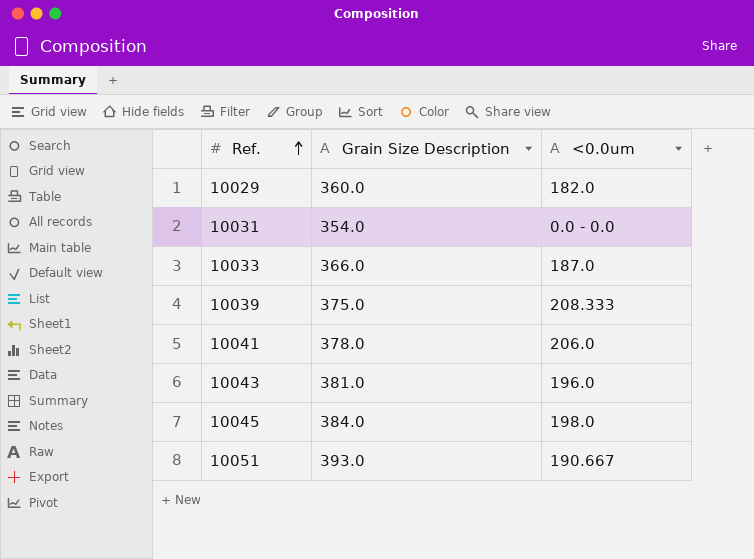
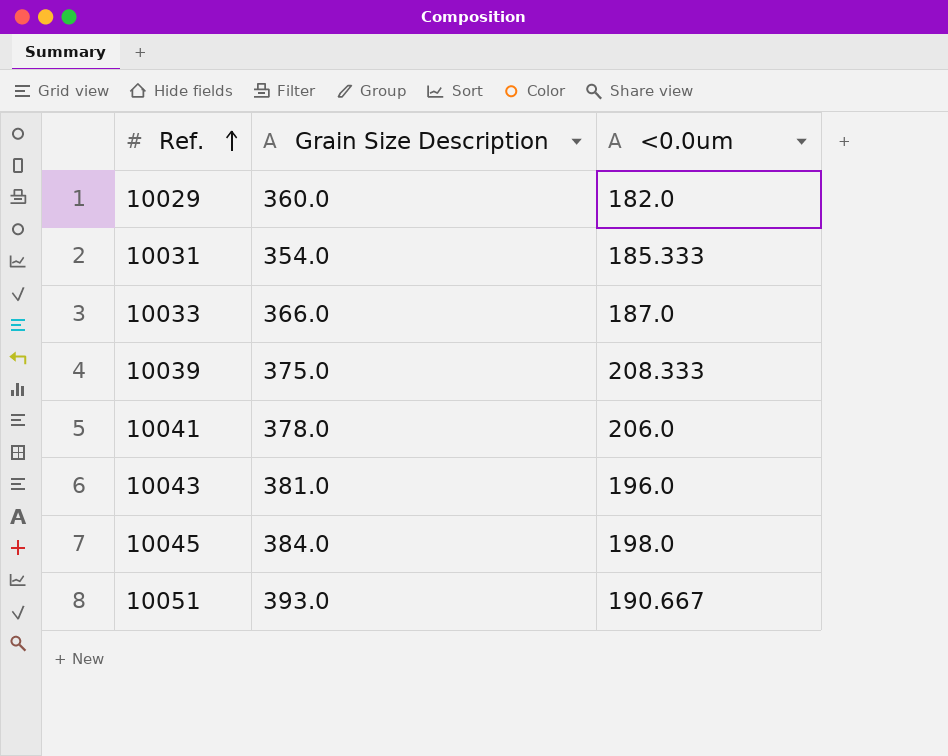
10031 | <0.0um: 0.0 - 0.0 -> 185.333

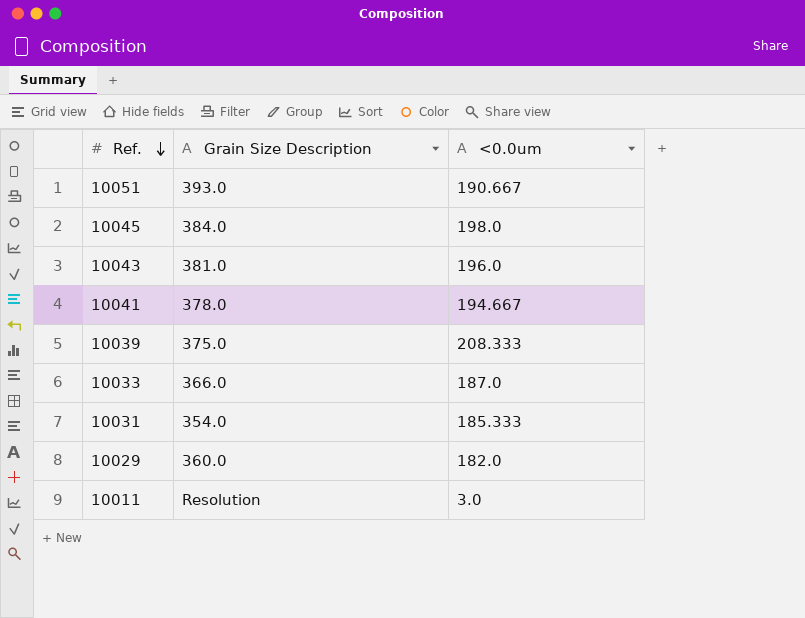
row order: Ref. ascending -> Ref. descending
10041 | <0.0um: 206.0 -> 194.667
row 10011: none -> Resolution | 3.0

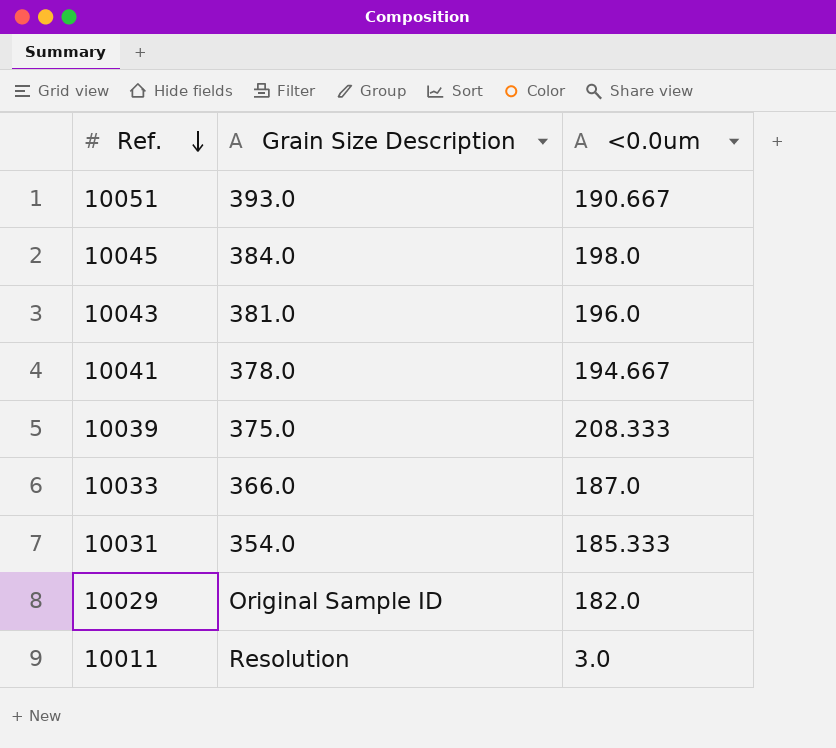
10029 | Grain Size Description: 360.0 -> Original Sample ID

